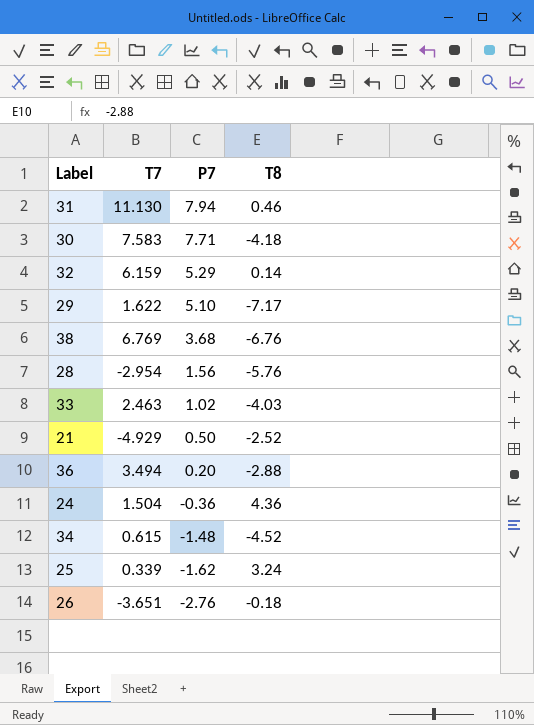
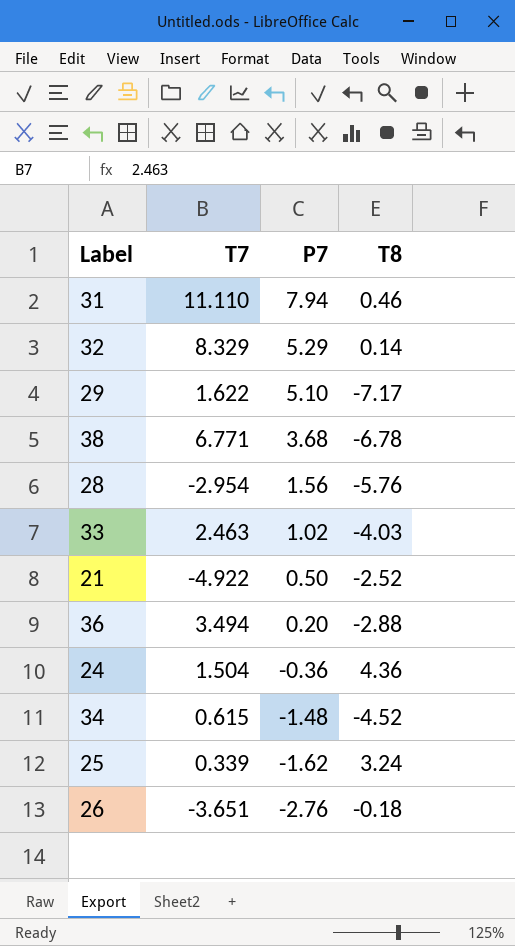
row 30: 7.583 | 7.71 | -4.18 -> none
31 | T7: 11.130 -> 11.110
32 | T7: 6.159 -> 8.329
38 | T7: 6.769 -> 6.771
38 | T8: -6.76 -> -6.78
21 | T7: -4.929 -> -4.922

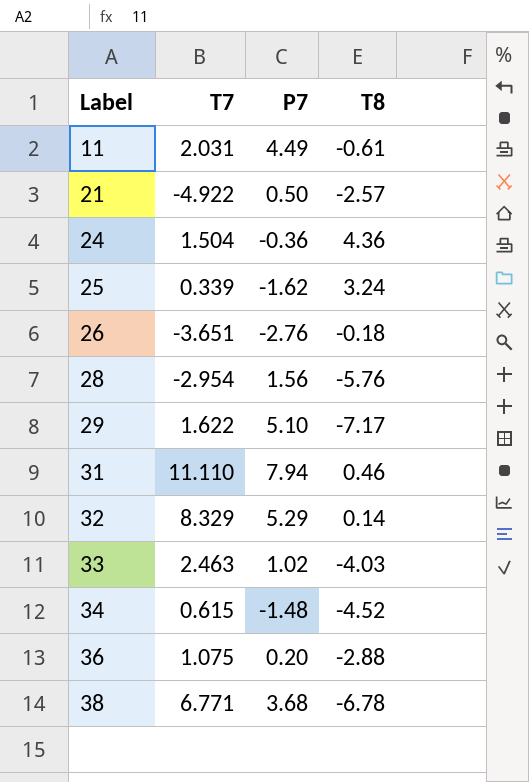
row order: P7 descending -> Label ascending
row 11: none -> 2.031 | 4.49 | -0.61
21 | T8: -2.52 -> -2.57
36 | T7: 3.494 -> 1.075

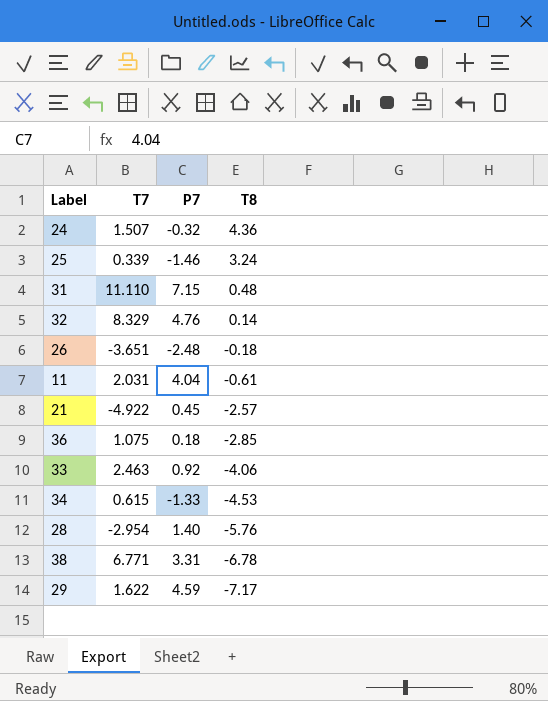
row order: Label ascending -> T8 descending
24 | T7: 1.504 -> 1.507
24 | P7: -0.36 -> -0.32
25 | P7: -1.62 -> -1.46
31 | P7: 7.94 -> 7.15
31 | T8: 0.46 -> 0.48
32 | P7: 5.29 -> 4.76
26 | P7: -2.76 -> -2.48
11 | P7: 4.49 -> 4.04
21 | P7: 0.50 -> 0.45
36 | P7: 0.20 -> 0.18
36 | T8: -2.88 -> -2.85
33 | P7: 1.02 -> 0.92
33 | T8: -4.03 -> -4.06
34 | P7: -1.48 -> -1.33
34 | T8: -4.52 -> -4.53
28 | P7: 1.56 -> 1.40
38 | P7: 3.68 -> 3.31
29 | P7: 5.10 -> 4.59

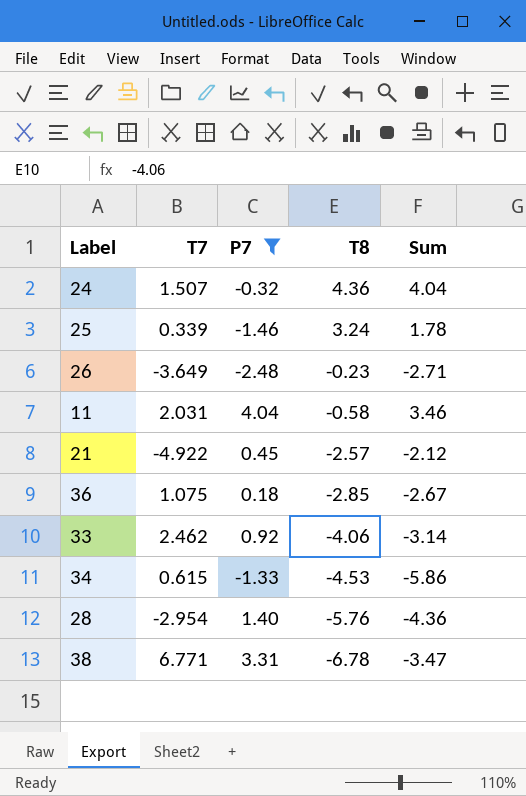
filter: none -> P7 <= 4.04
column Sum | formula: none -> [P7] + [T8]
26 | T7: -3.651 -> -3.649
26 | T8: -0.18 -> -0.23
11 | T8: -0.61 -> -0.58
33 | T7: 2.463 -> 2.462

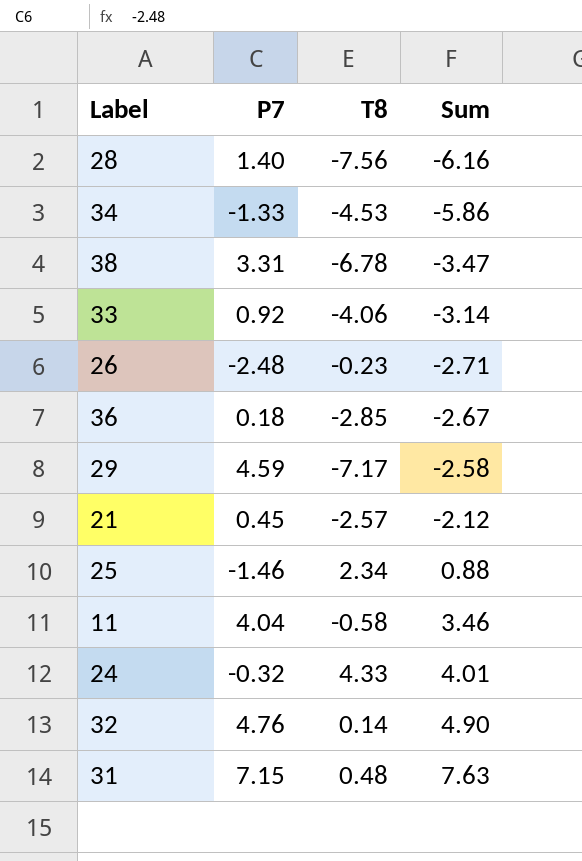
filter: P7 <= 4.04 -> none
row order: T8 descending -> Sum ascending
column T7 | position: 2 -> none
28 | T8: -5.76 -> -7.56
28 | Sum: -4.36 -> -6.16
25 | T8: 3.24 -> 2.34
25 | Sum: 1.78 -> 0.88
24 | T8: 4.36 -> 4.33
24 | Sum: 4.04 -> 4.01

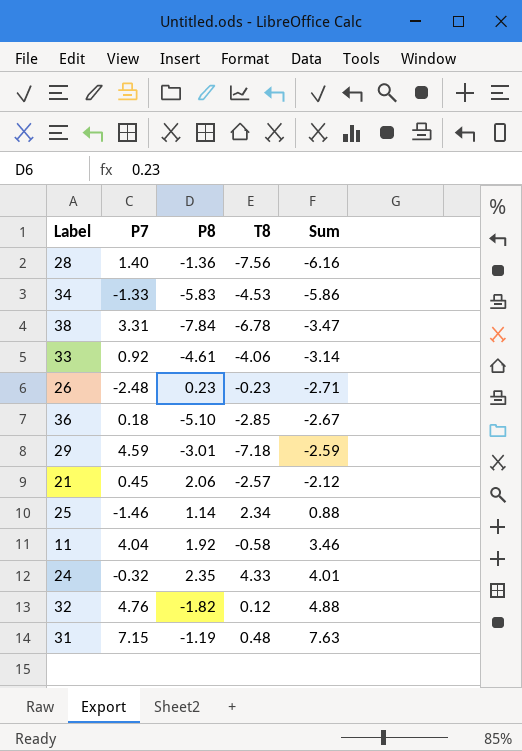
column P8 | position: none -> 3
29 | T8: -7.17 -> -7.18
29 | Sum: -2.58 -> -2.59
32 | T8: 0.14 -> 0.12
32 | Sum: 4.90 -> 4.88

